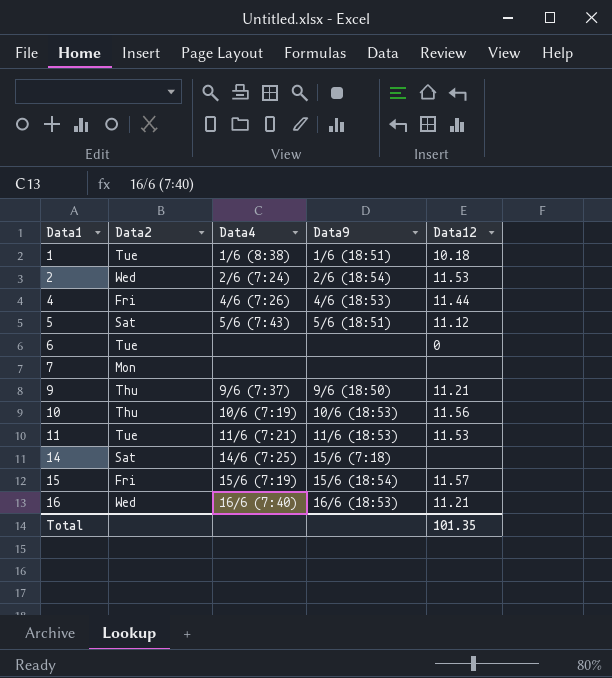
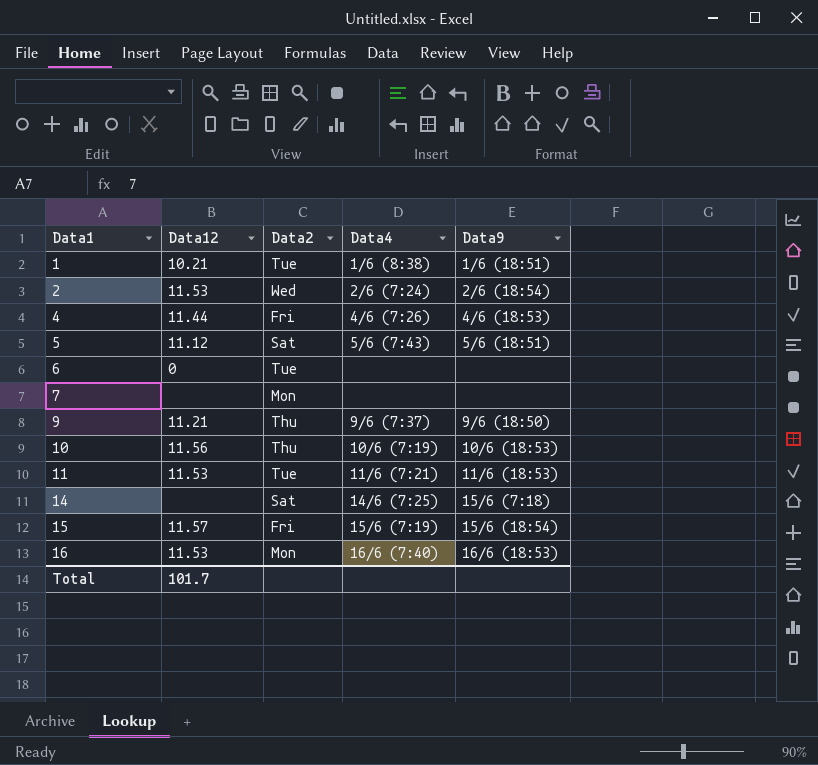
column Data12 | position: 5 -> 2
1 | Data12: 10.18 -> 10.21
16 | Data12: 11.21 -> 11.53
16 | Data2: Wed -> Mon
Total | Data12: 101.35 -> 101.7

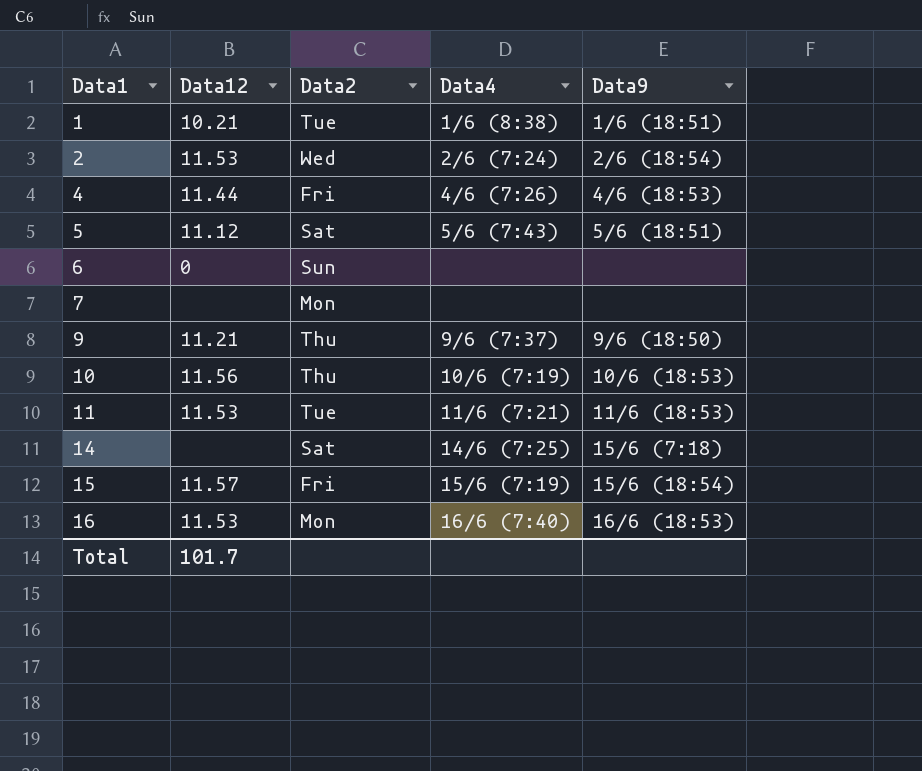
6 | Data2: Tue -> Sun

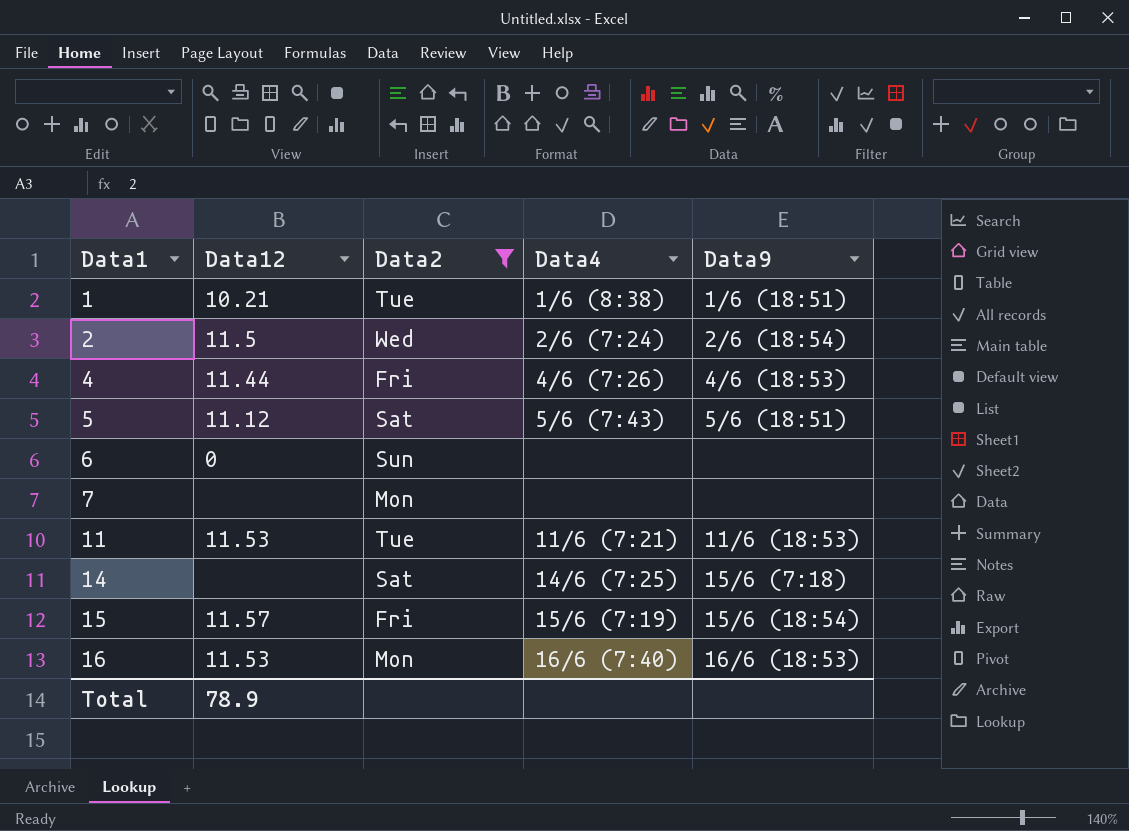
filter: none -> Data2 != Thu
2 | Data12: 11.53 -> 11.5
Total | Data12: 101.7 -> 78.9

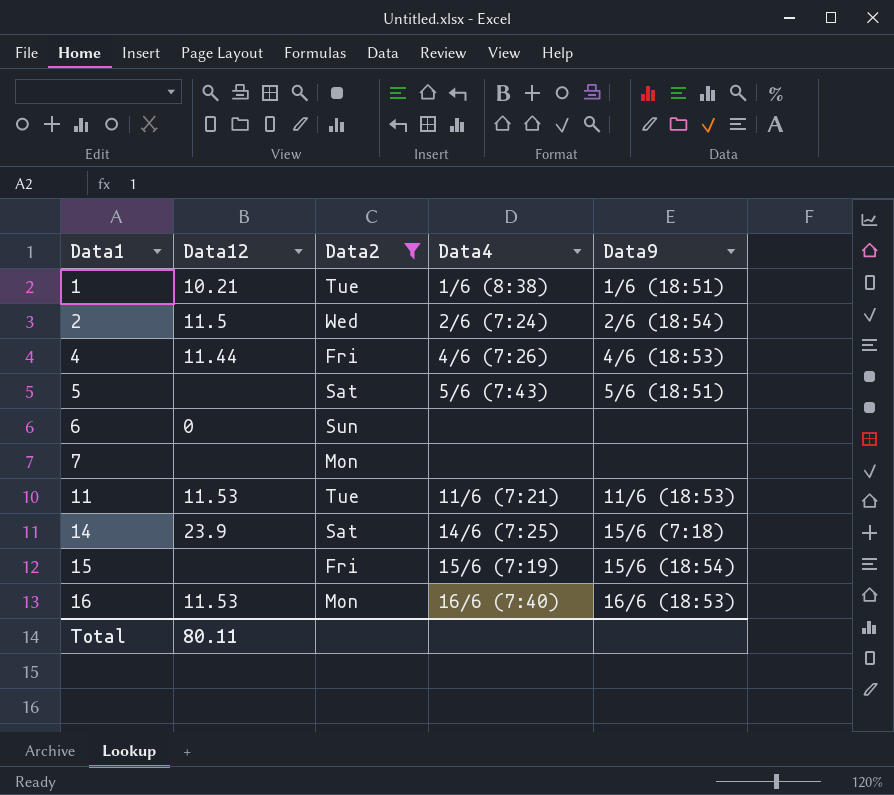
5 | Data12: 11.12 -> none
14 | Data12: none -> 23.9
15 | Data12: 11.57 -> none
Total | Data12: 78.9 -> 80.11

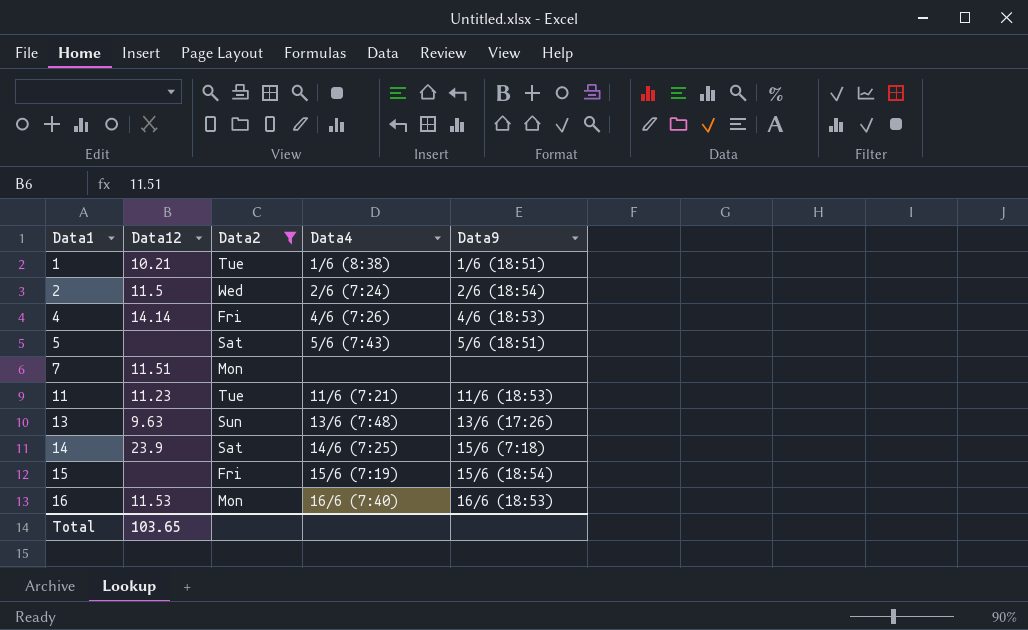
row 6: 0 | Sun | none | none -> none
4 | Data12: 11.44 -> 14.14
7 | Data12: none -> 11.51
11 | Data12: 11.53 -> 11.23
row 13: none -> 9.63 | Sun | 13/6 (7:48) | 13/6 (17:26)
Total | Data12: 80.11 -> 103.65

